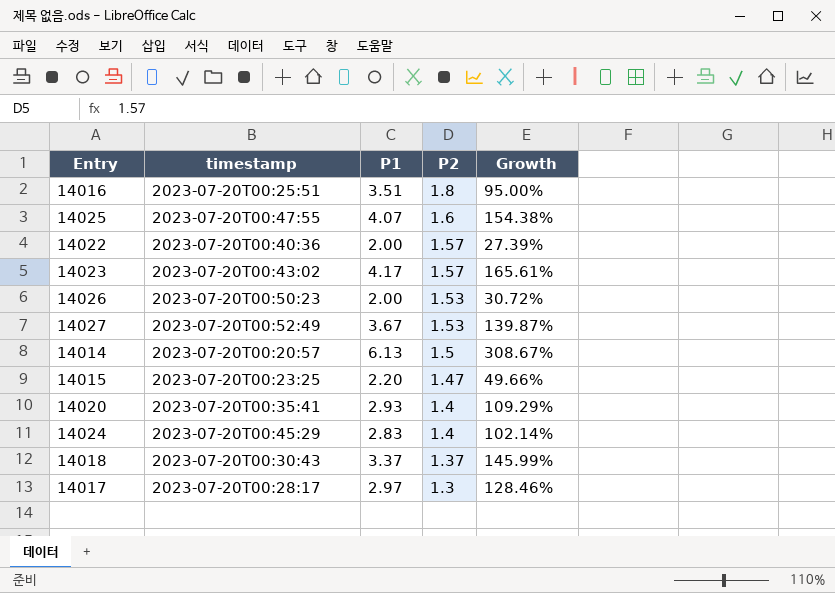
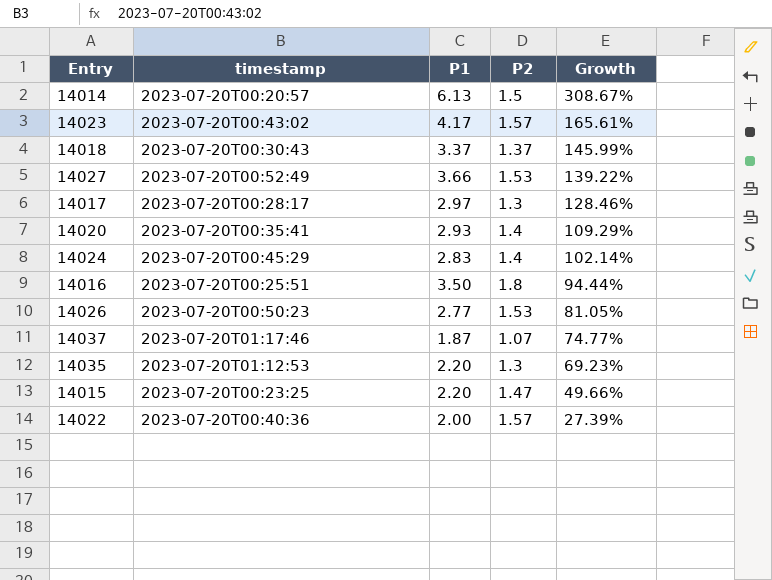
row order: P2 descending -> Growth descending
row 14025: 2023-07-20T00:47:55 | 4.07 | 1.6 | 154.38% -> none
14027 | P1: 3.67 -> 3.66
14027 | Growth: 139.87% -> 139.22%
14016 | P1: 3.51 -> 3.50
14016 | Growth: 95.00% -> 94.44%
14026 | P1: 2.00 -> 2.77
14026 | Growth: 30.72% -> 81.05%
row 14037: none -> 2023-07-20T01:17:46 | 1.87 | 1.07 | 74.77%
row 14035: none -> 2023-07-20T01:12:53 | 2.20 | 1.3 | 69.23%

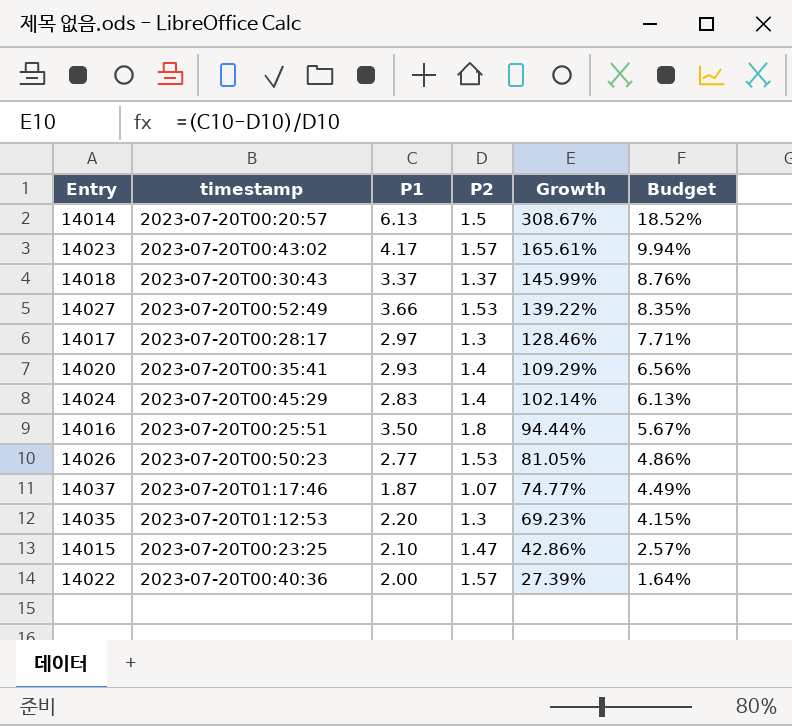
column Budget | formula: none -> [Growth] * 0.06
14015 | P1: 2.20 -> 2.10
14015 | Growth: 49.66% -> 42.86%

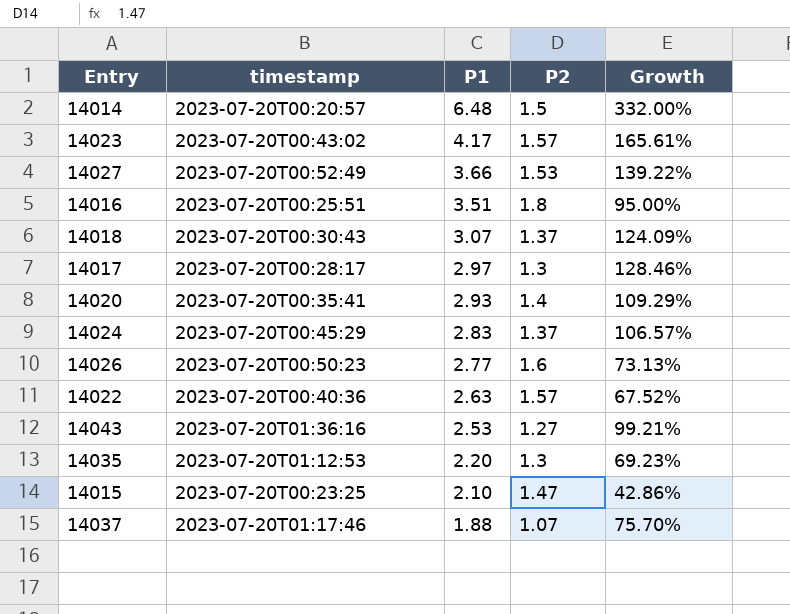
row order: Growth descending -> P1 descending
column Budget | formula: [Growth] * 0.06 -> none
14014 | P1: 6.13 -> 6.48
14014 | Growth: 308.67% -> 332.00%
14016 | P1: 3.50 -> 3.51
14016 | Growth: 94.44% -> 95.00%
14018 | P1: 3.37 -> 3.07
14018 | Growth: 145.99% -> 124.09%
14024 | P2: 1.4 -> 1.37
14024 | Growth: 102.14% -> 106.57%
14026 | P2: 1.53 -> 1.6
14026 | Growth: 81.05% -> 73.13%
14022 | P1: 2.00 -> 2.63
14022 | Growth: 27.39% -> 67.52%
row 14043: none -> 2023-07-20T01:36:16 | 2.53 | 1.27 | 99.21%
14037 | P1: 1.87 -> 1.88
14037 | Growth: 74.77% -> 75.70%

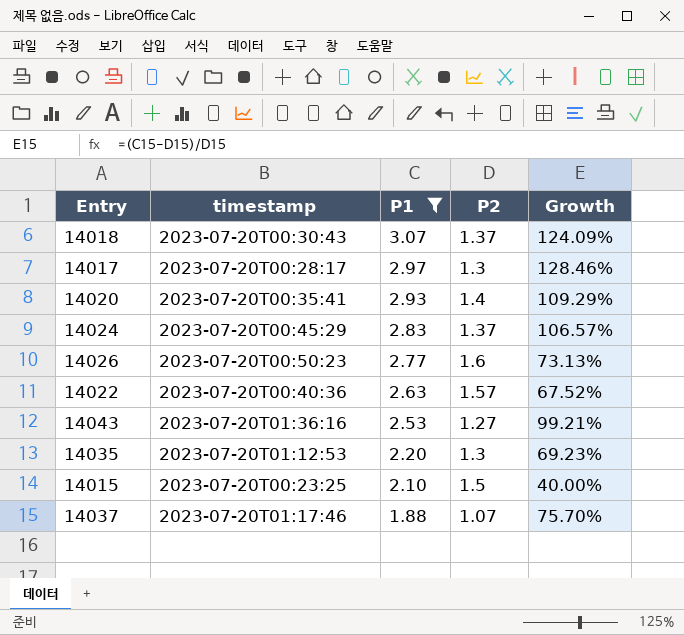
filter: none -> P1 <= 3.07
14015 | P2: 1.47 -> 1.5
14015 | Growth: 42.86% -> 40.00%

